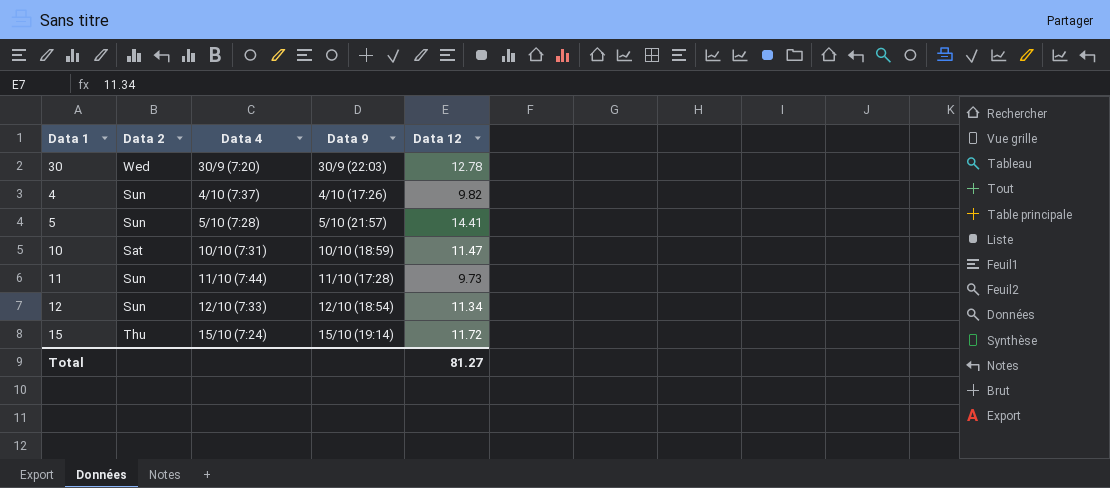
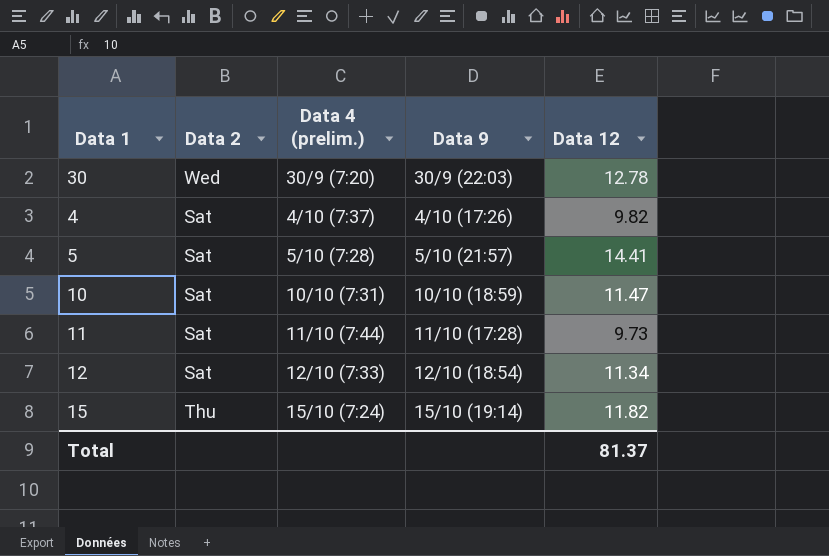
column name: Data 4 -> Data 4 (prelim.)
4 | Data 2: Sun -> Sat
5 | Data 2: Sun -> Sat
11 | Data 2: Sun -> Sat
12 | Data 2: Sun -> Sat
15 | Data 12: 11.72 -> 11.82
Total | Data 12: 81.27 -> 81.37

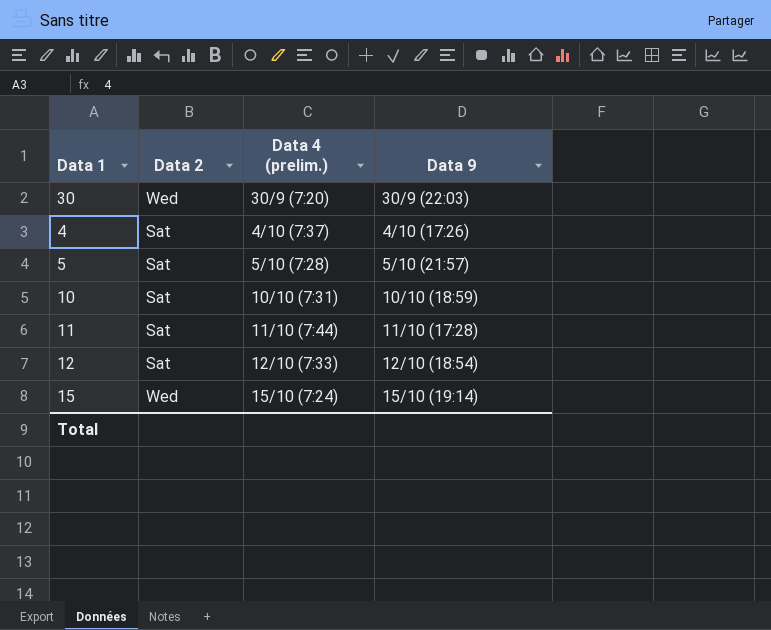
column Data 12 | position: 5 -> none
15 | Data 2: Thu -> Wed

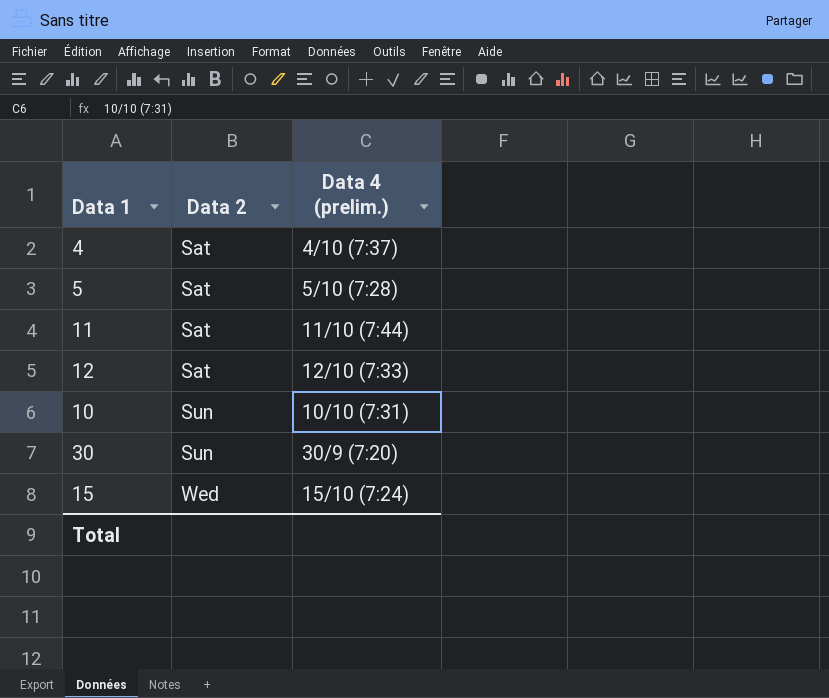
row order: none -> Data 2 ascending
column Data 9 | position: 4 -> none
10 | Data 2: Sat -> Sun
30 | Data 2: Wed -> Sun

